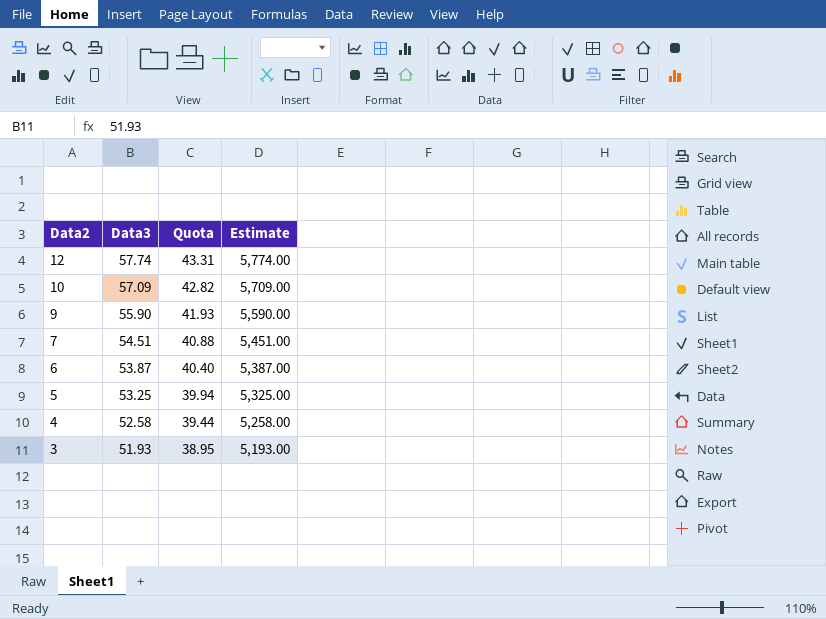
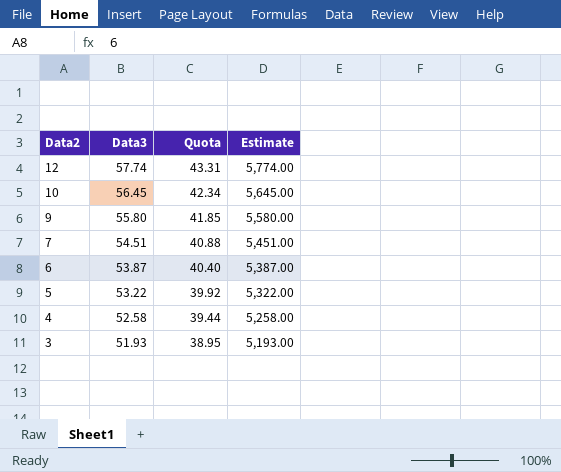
10 | Data3: 57.09 -> 56.45
10 | Quota: 42.82 -> 42.34
10 | Estimate: 5,709.00 -> 5,645.00
9 | Data3: 55.90 -> 55.80
9 | Quota: 41.93 -> 41.85
9 | Estimate: 5,590.00 -> 5,580.00
5 | Data3: 53.25 -> 53.22
5 | Quota: 39.94 -> 39.92
5 | Estimate: 5,325.00 -> 5,322.00

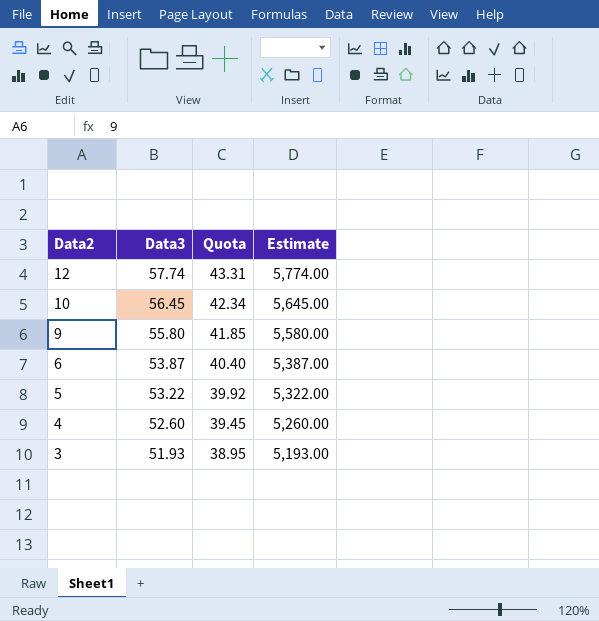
row 7: 54.51 | 40.88 | 5,451.00 -> none
4 | Data3: 52.58 -> 52.60
4 | Quota: 39.44 -> 39.45
4 | Estimate: 5,258.00 -> 5,260.00

